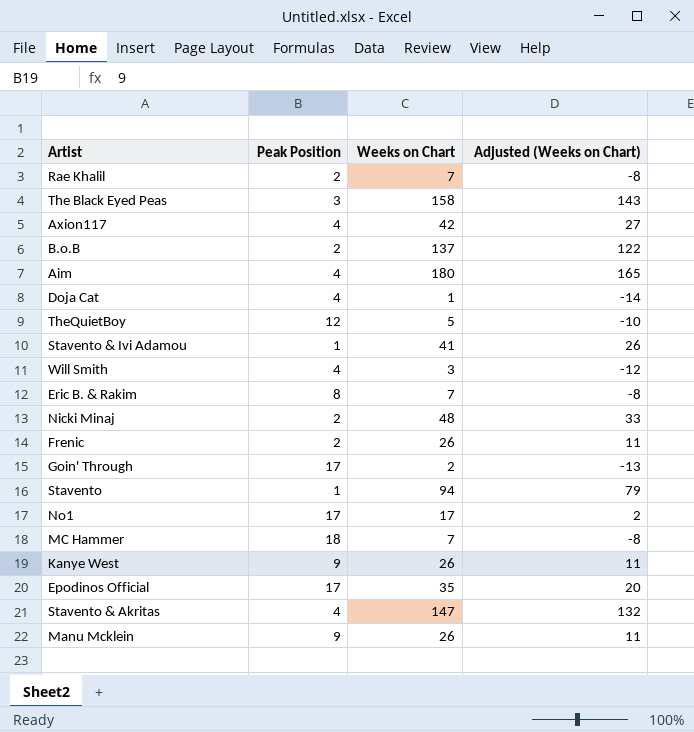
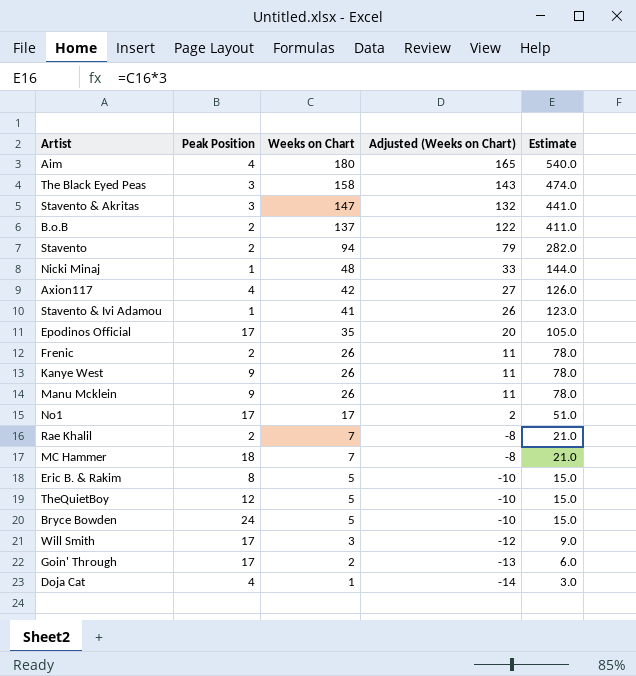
row order: none -> Weeks on Chart descending
column Estimate | formula: none -> [Weeks on Chart] * 3
Stavento & Akritas | Peak Position: 4 -> 3
Stavento | Peak Position: 1 -> 2
Nicki Minaj | Peak Position: 2 -> 1
Eric B. & Rakim | Weeks on Chart: 7 -> 5
Eric B. & Rakim | Adjusted (Weeks on Chart): -8 -> -10
row Bryce Bowden: none -> 24 | 5 | -10 | 15.0
Will Smith | Peak Position: 4 -> 17

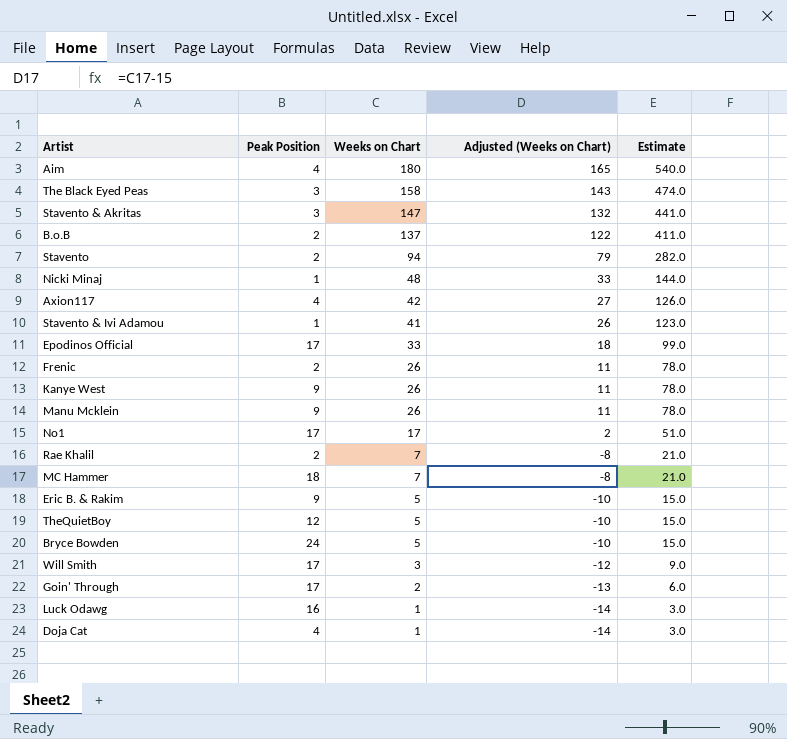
Epodinos Official | Weeks on Chart: 35 -> 33
Epodinos Official | Adjusted (Weeks on Chart): 20 -> 18
Epodinos Official | Estimate: 105.0 -> 99.0
Eric B. & Rakim | Peak Position: 8 -> 9
row Luck Odawg: none -> 16 | 1 | -14 | 3.0

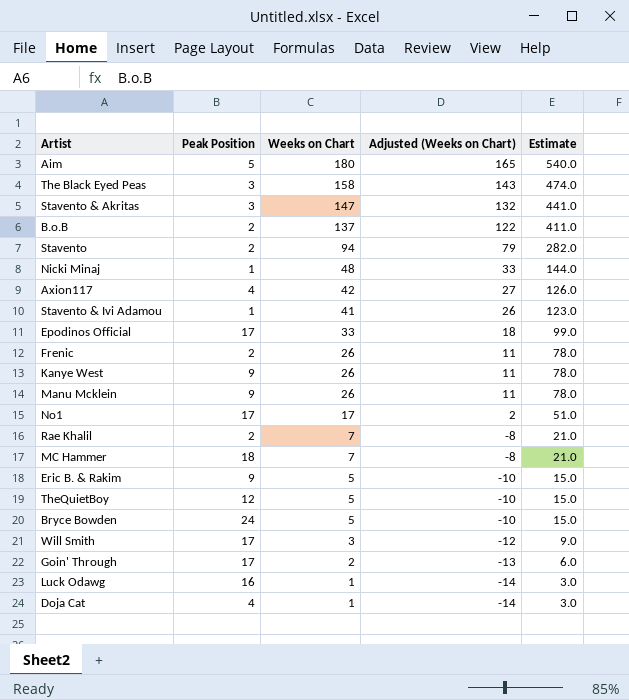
Aim | Peak Position: 4 -> 5

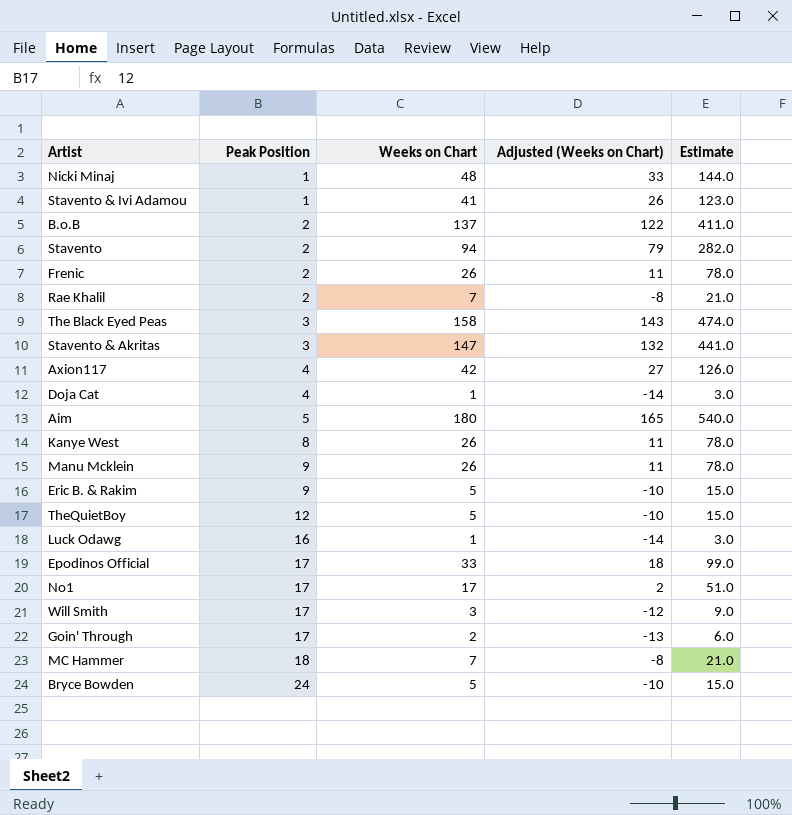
row order: Weeks on Chart descending -> Peak Position ascending
Kanye West | Peak Position: 9 -> 8

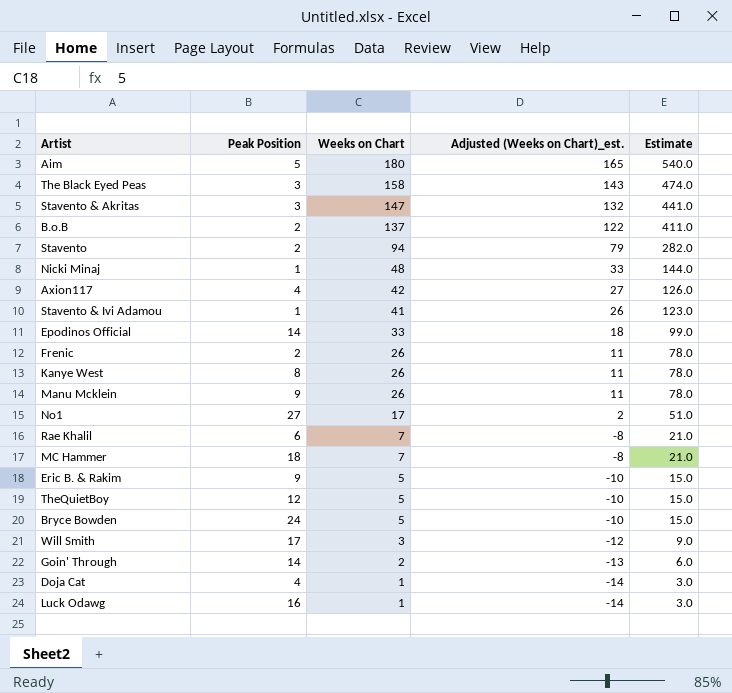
row order: Peak Position ascending -> Weeks on Chart descending
column name: Adjusted (Weeks on Chart) -> Adjusted (Weeks on Chart)_est.
Epodinos Official | Peak Position: 17 -> 14
No1 | Peak Position: 17 -> 27
Rae Khalil | Peak Position: 2 -> 6
Goin' Through | Peak Position: 17 -> 14

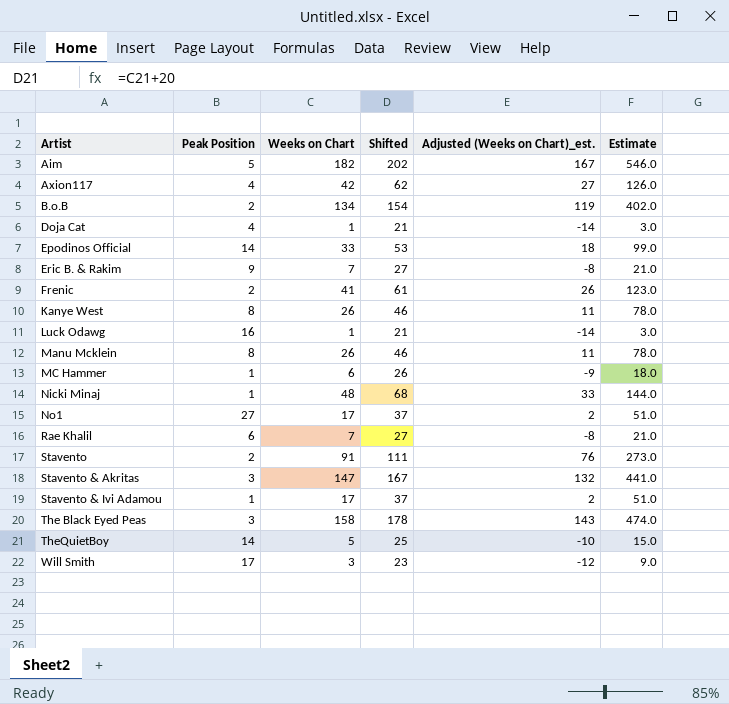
row order: Weeks on Chart descending -> Artist ascending
column Shifted | formula: none -> [Weeks on Chart] + 20
row Bryce Bowden: 24 | 5 | -10 | 15.0 -> none
row Goin' Through: 14 | 2 | -13 | 6.0 -> none
Aim | Weeks on Chart: 180 -> 182
Aim | Adjusted (Weeks on Chart)_est.: 165 -> 167
Aim | Estimate: 540.0 -> 546.0
B.o.B | Weeks on Chart: 137 -> 134
B.o.B | Adjusted (Weeks on Chart)_est.: 122 -> 119
B.o.B | Estimate: 411.0 -> 402.0
Eric B. & Rakim | Weeks on Chart: 5 -> 7
Eric B. & Rakim | Adjusted (Weeks on Chart)_est.: -10 -> -8
Eric B. & Rakim | Estimate: 15.0 -> 21.0
Frenic | Weeks on Chart: 26 -> 41
Frenic | Adjusted (Weeks on Chart)_est.: 11 -> 26
Frenic | Estimate: 78.0 -> 123.0
Manu Mcklein | Peak Position: 9 -> 8
MC Hammer | Peak Position: 18 -> 1
MC Hammer | Weeks on Chart: 7 -> 6
MC Hammer | Adjusted (Weeks on Chart)_est.: -8 -> -9
MC Hammer | Estimate: 21.0 -> 18.0
Stavento | Weeks on Chart: 94 -> 91
Stavento | Adjusted (Weeks on Chart)_est.: 79 -> 76
Stavento | Estimate: 282.0 -> 273.0
Stavento & Ivi Adamou | Weeks on Chart: 41 -> 17
Stavento & Ivi Adamou | Adjusted (Weeks on Chart)_est.: 26 -> 2
Stavento & Ivi Adamou | Estimate: 123.0 -> 51.0
TheQuietBoy | Peak Position: 12 -> 14

